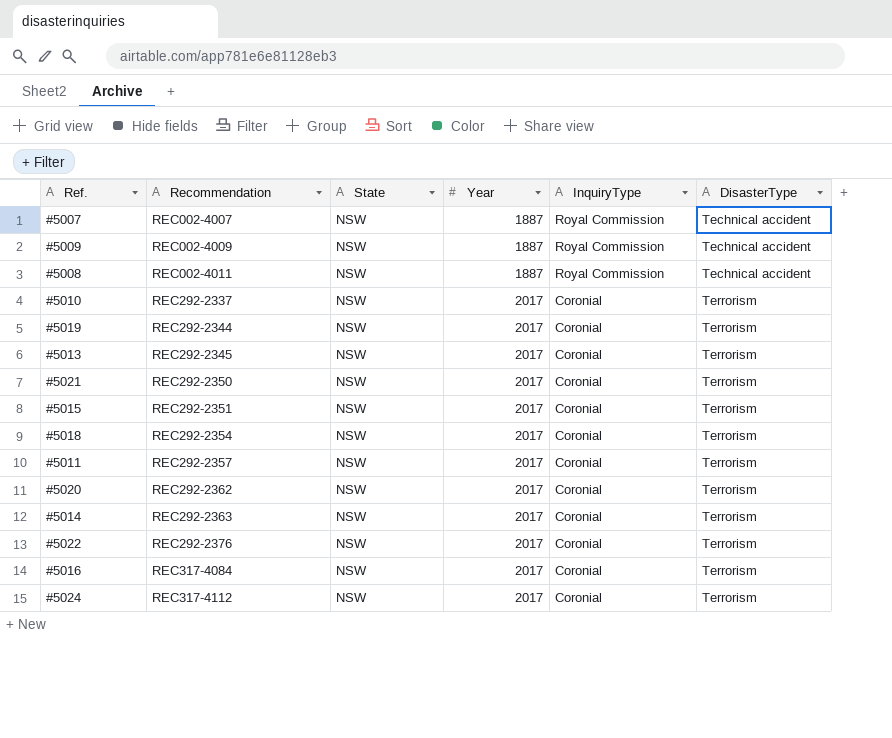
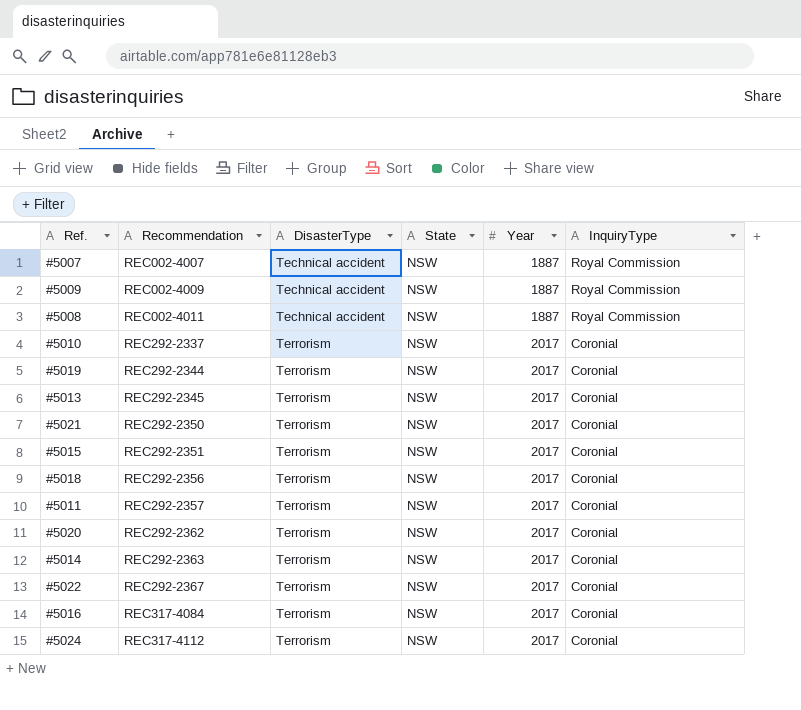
column DisasterType | position: 6 -> 3
#5018 | Recommendation: REC292-2354 -> REC292-2356
#5022 | Recommendation: REC292-2376 -> REC292-2367

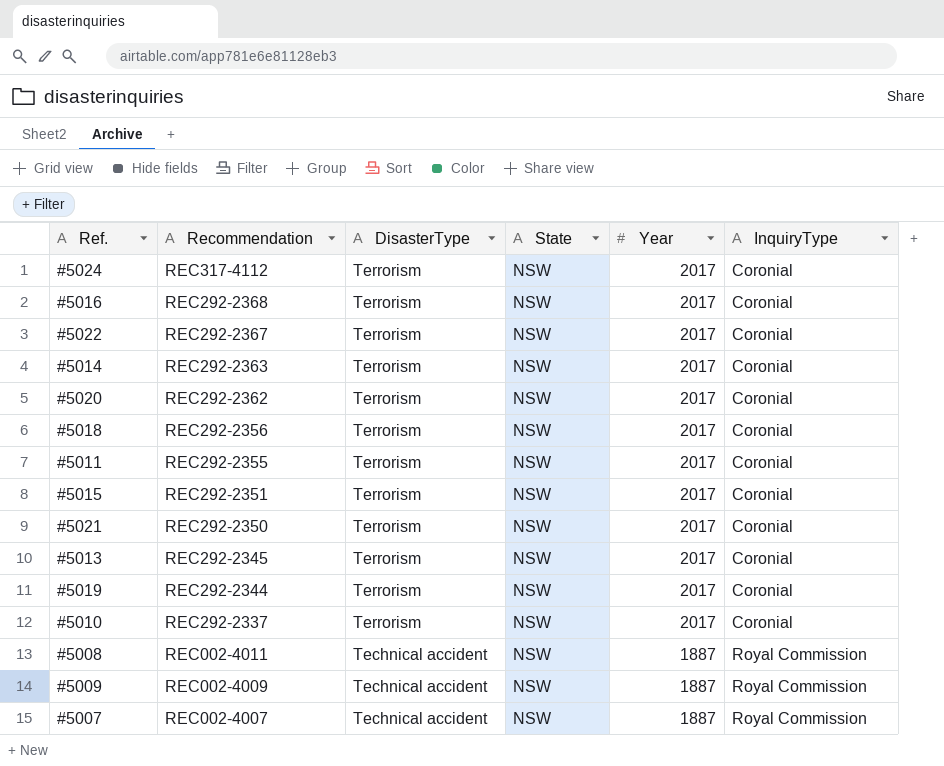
row order: Recommendation ascending -> Recommendation descending
#5016 | Recommendation: REC317-4084 -> REC292-2368
#5011 | Recommendation: REC292-2357 -> REC292-2355

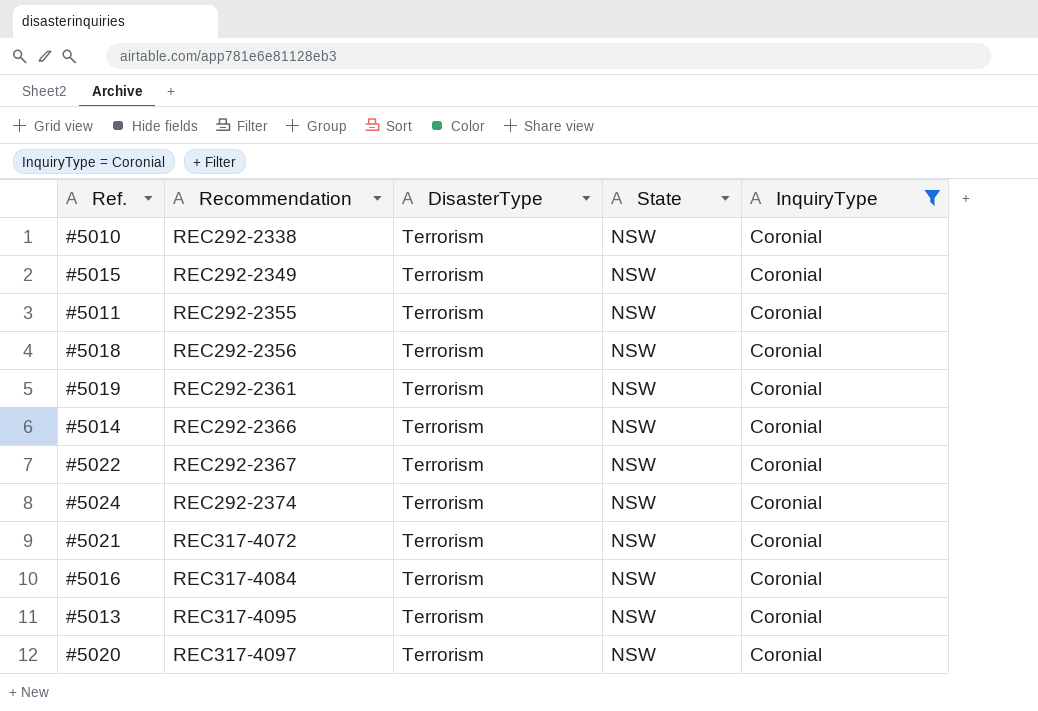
filter: none -> InquiryType = Coronial
row order: Recommendation descending -> Recommendation ascending
column Year | position: 5 -> none
#5010 | Recommendation: REC292-2337 -> REC292-2338
#5015 | Recommendation: REC292-2351 -> REC292-2349
#5019 | Recommendation: REC292-2344 -> REC292-2361
#5014 | Recommendation: REC292-2363 -> REC292-2366
#5024 | Recommendation: REC317-4112 -> REC292-2374
#5021 | Recommendation: REC292-2350 -> REC317-4072
#5016 | Recommendation: REC292-2368 -> REC317-4084
#5013 | Recommendation: REC292-2345 -> REC317-4095
#5020 | Recommendation: REC292-2362 -> REC317-4097

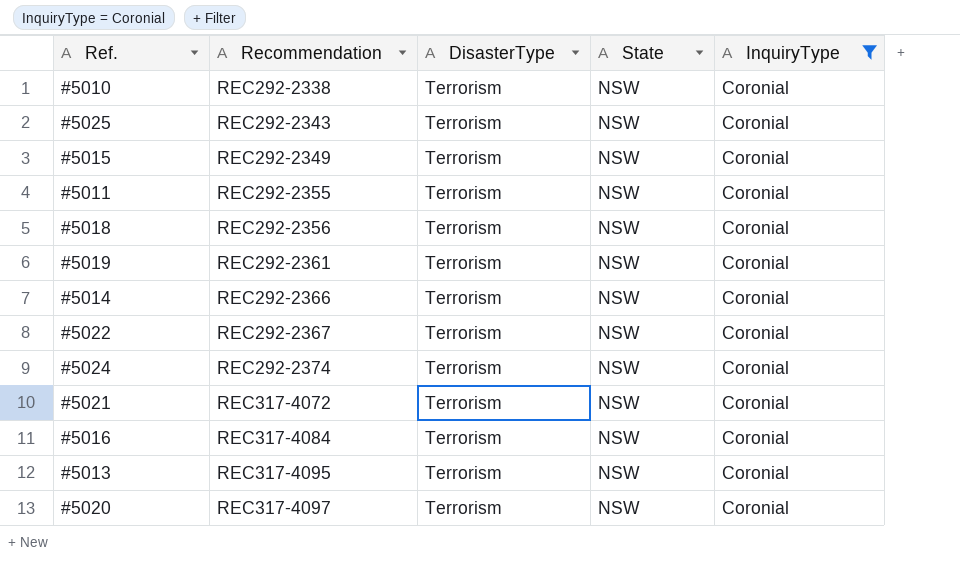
row #5025: none -> REC292-2343 | Terrorism | NSW | Coronial

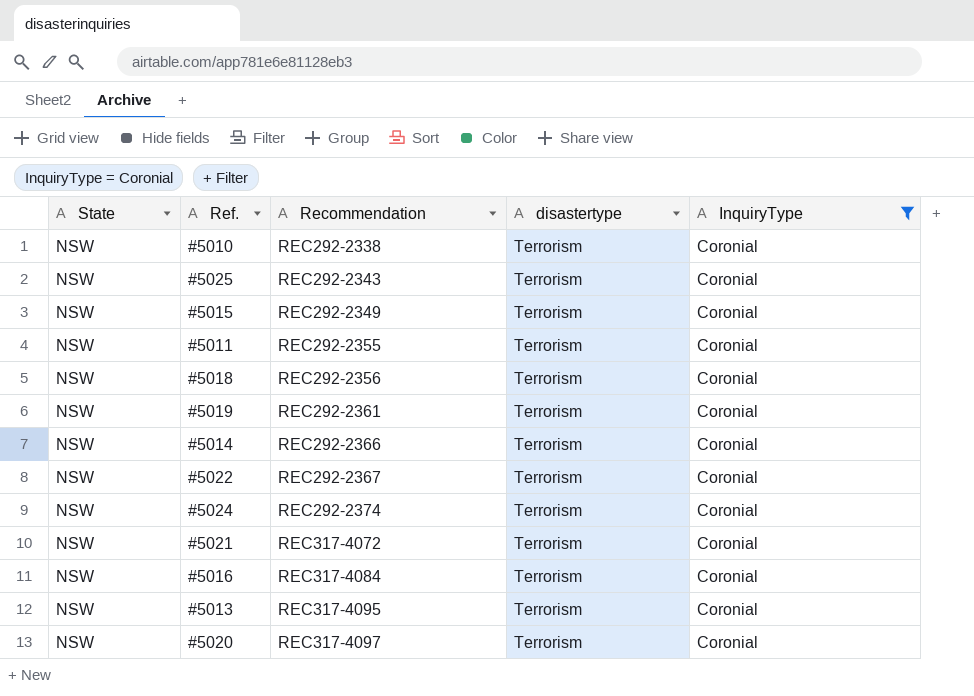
column State | position: 4 -> 1
column name: DisasterType -> disastertype

